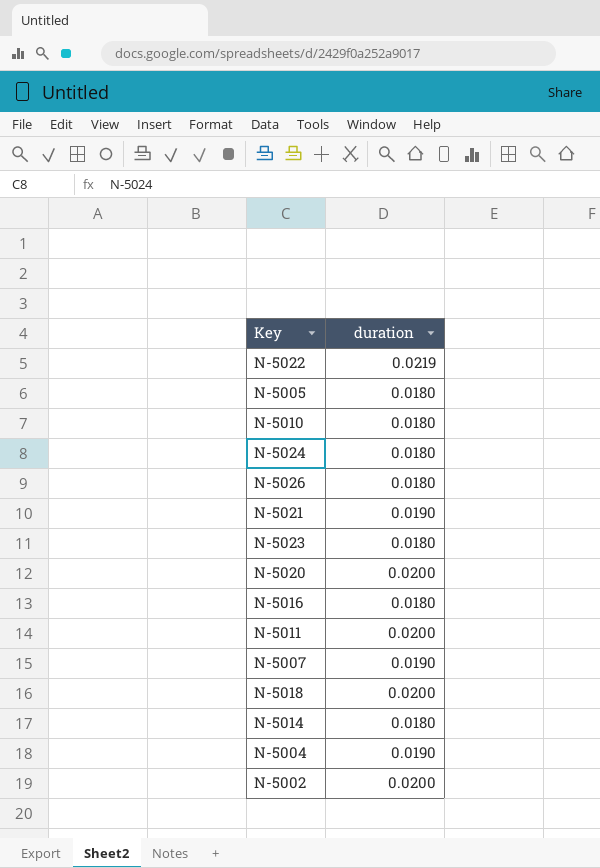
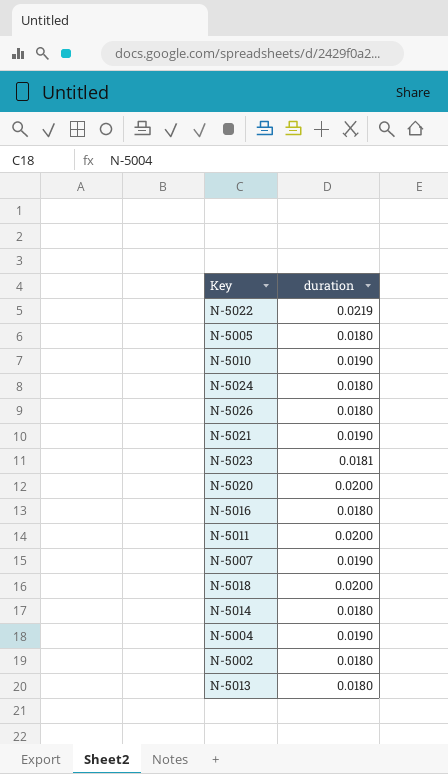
N-5010 | duration: 0.0180 -> 0.0190
N-5023 | duration: 0.0180 -> 0.0181
N-5002 | duration: 0.0200 -> 0.0180
row N-5013: none -> 0.0180

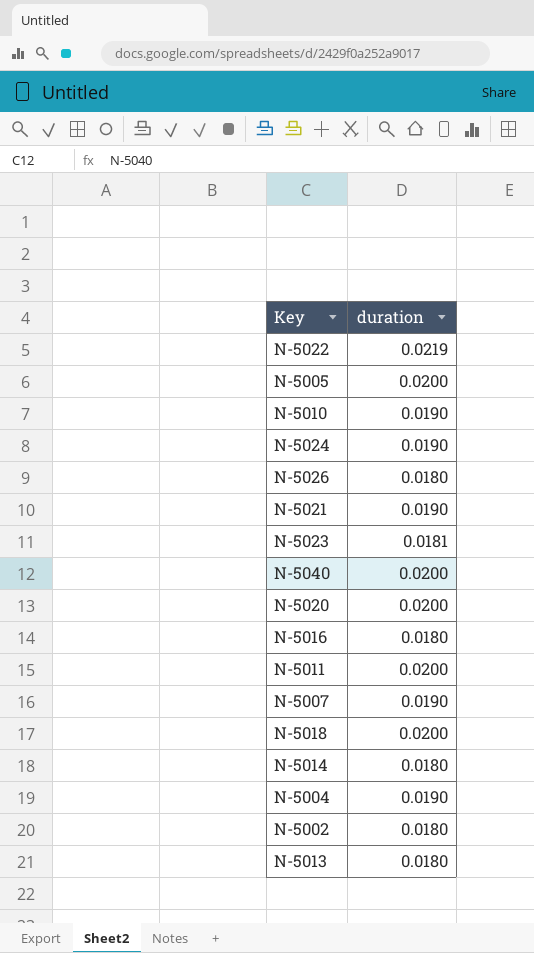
N-5005 | duration: 0.0180 -> 0.0200
N-5024 | duration: 0.0180 -> 0.0190
row N-5040: none -> 0.0200

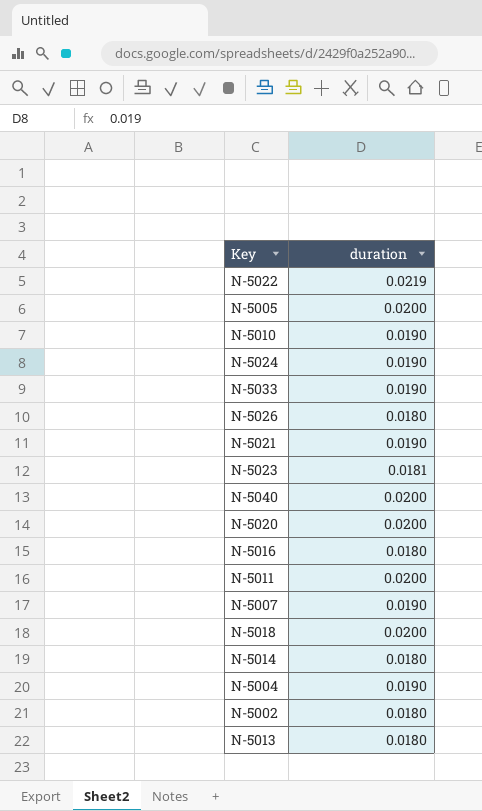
row N-5033: none -> 0.0190

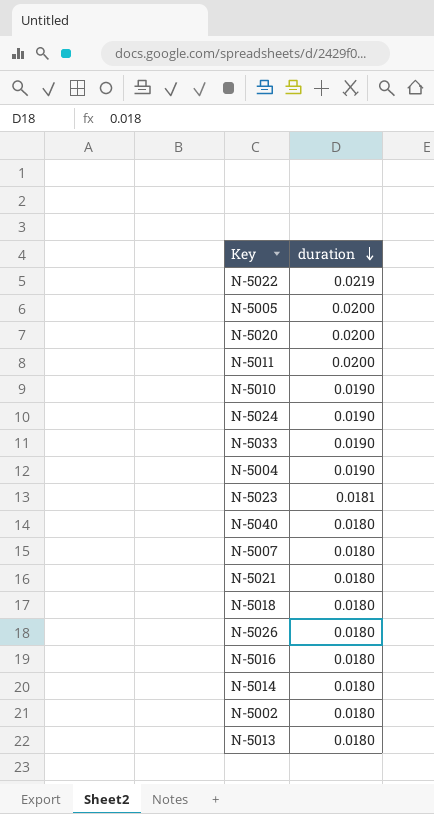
row order: none -> duration descending
N-5040 | duration: 0.0200 -> 0.0180
N-5007 | duration: 0.0190 -> 0.0180
N-5021 | duration: 0.0190 -> 0.0180
N-5018 | duration: 0.0200 -> 0.0180

